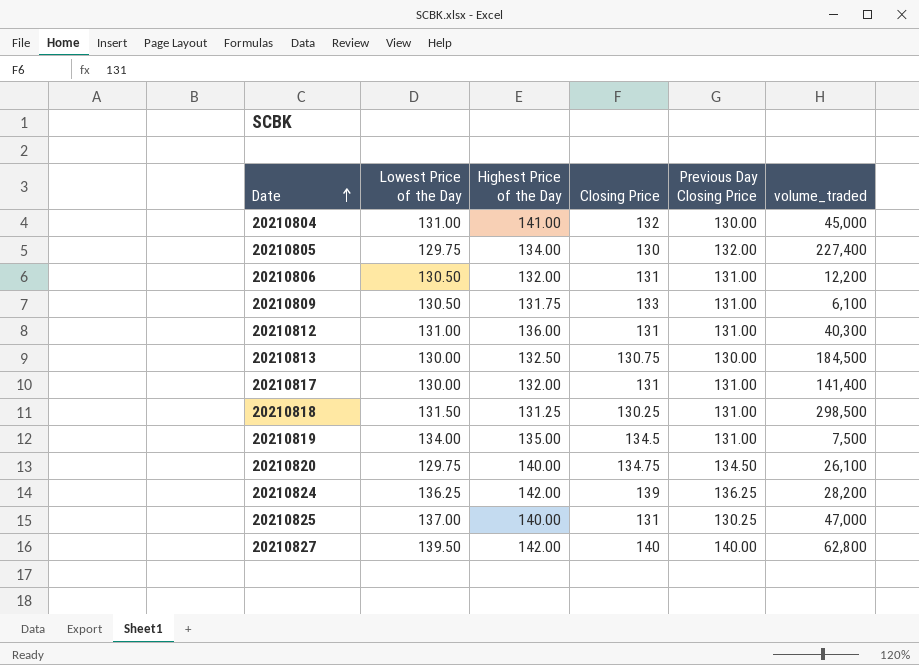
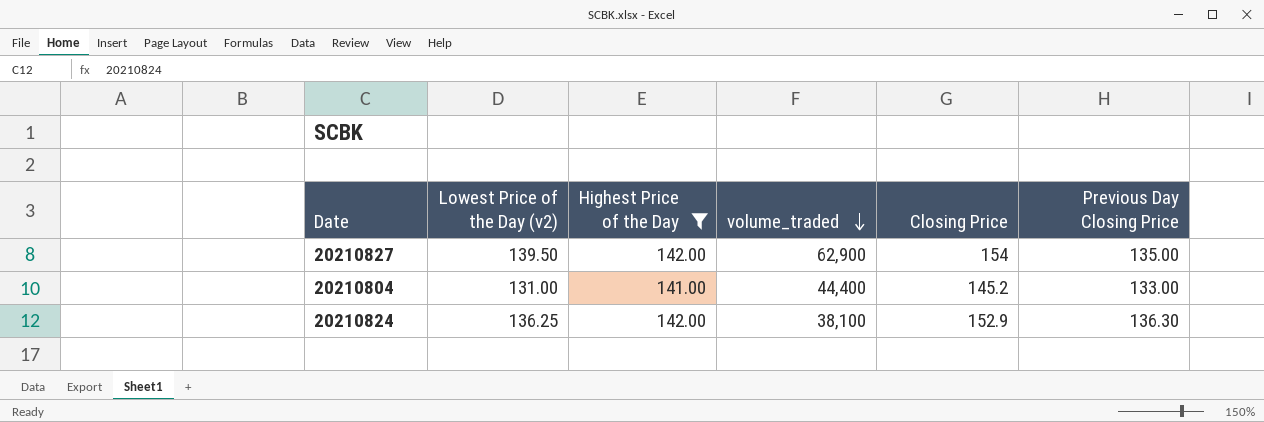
filter: none -> Highest Price of the Day >= 141.00
row order: Date ascending -> volume_traded descending
column name: Lowest Price of the Day -> Lowest Price of the Day (v2)
column volume_traded | position: 6 -> 4
20210827 | volume_traded: 62,800 -> 62,900
20210827 | Closing Price: 140 -> 154
20210827 | Previous Day Closing Price: 140.00 -> 135.00
20210804 | volume_traded: 45,000 -> 44,400
20210804 | Closing Price: 132 -> 145.2
20210804 | Previous Day Closing Price: 130.00 -> 133.00
20210824 | volume_traded: 28,200 -> 38,100
20210824 | Closing Price: 139 -> 152.9
20210824 | Previous Day Closing Price: 136.25 -> 136.30

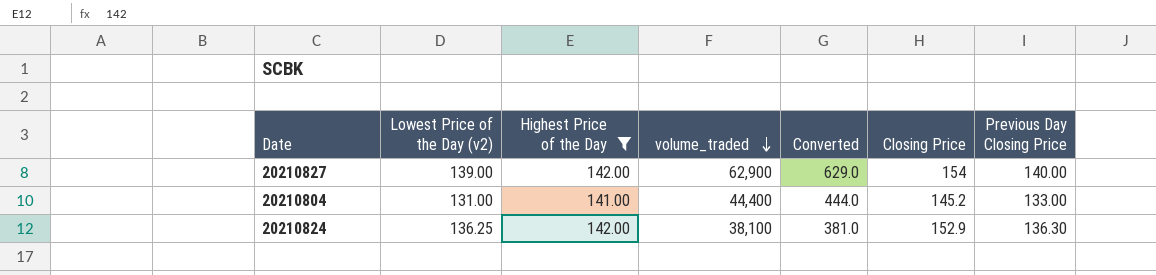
column Converted | formula: none -> [volume_traded] * 0.01
20210827 | Lowest Price of the Day (v2): 139.50 -> 139.00
20210827 | Previous Day Closing Price: 135.00 -> 140.00

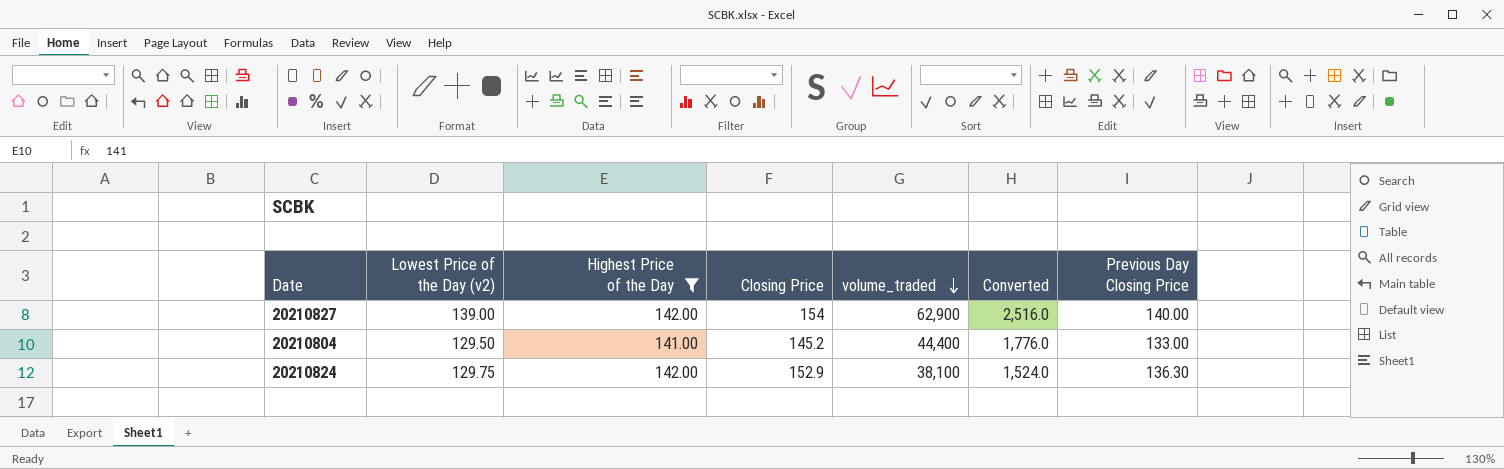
column Closing Price | position: 6 -> 4
column Converted | formula: [volume_traded] * 0.01 -> [volume_traded] * 0.04
20210804 | Lowest Price of the Day (v2): 131.00 -> 129.50
20210824 | Lowest Price of the Day (v2): 136.25 -> 129.75

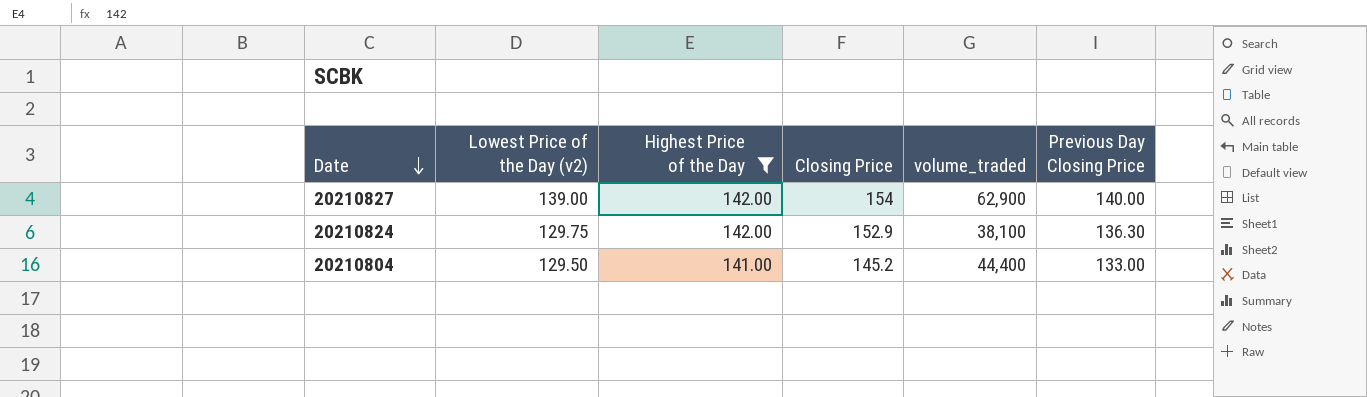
row order: volume_traded descending -> Date descending
column Converted | formula: [volume_traded] * 0.04 -> none

